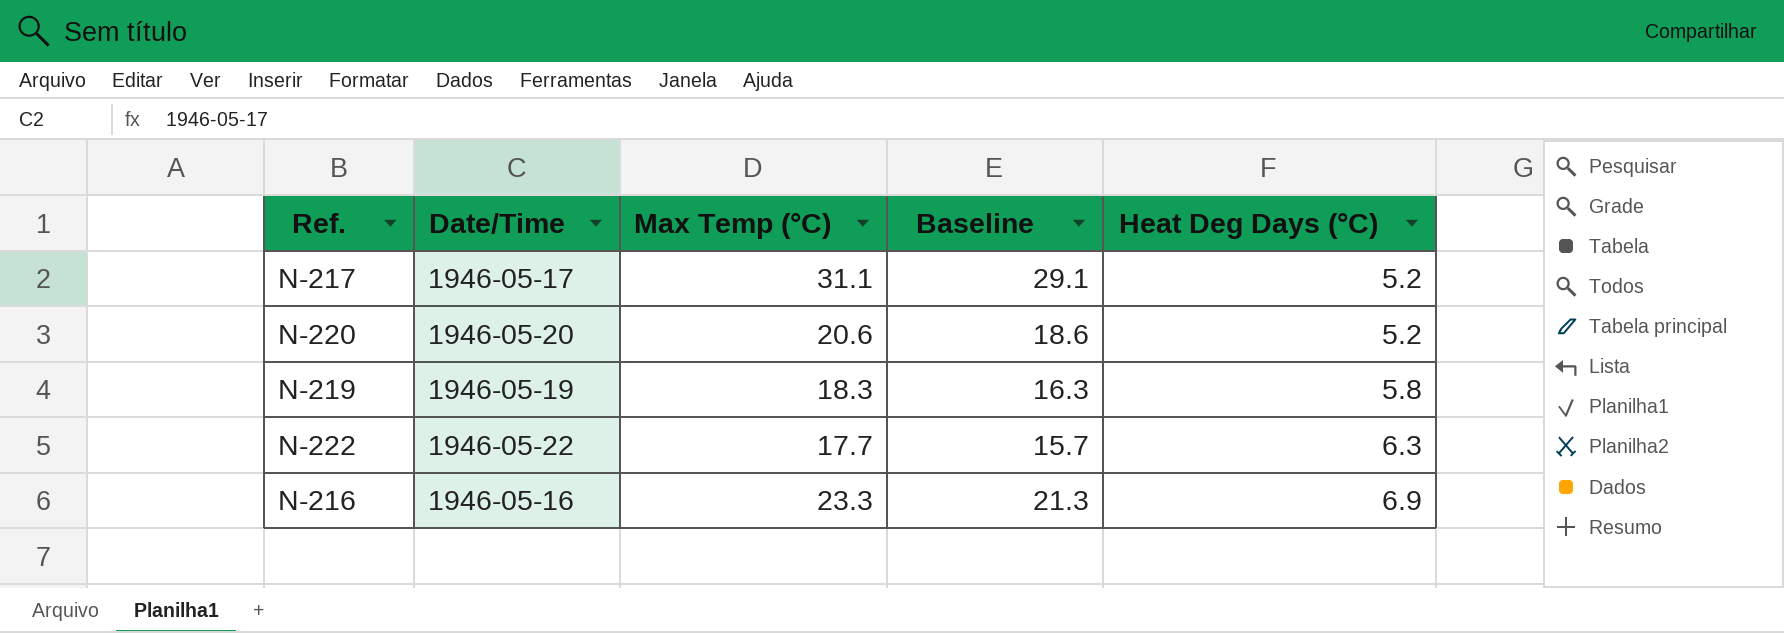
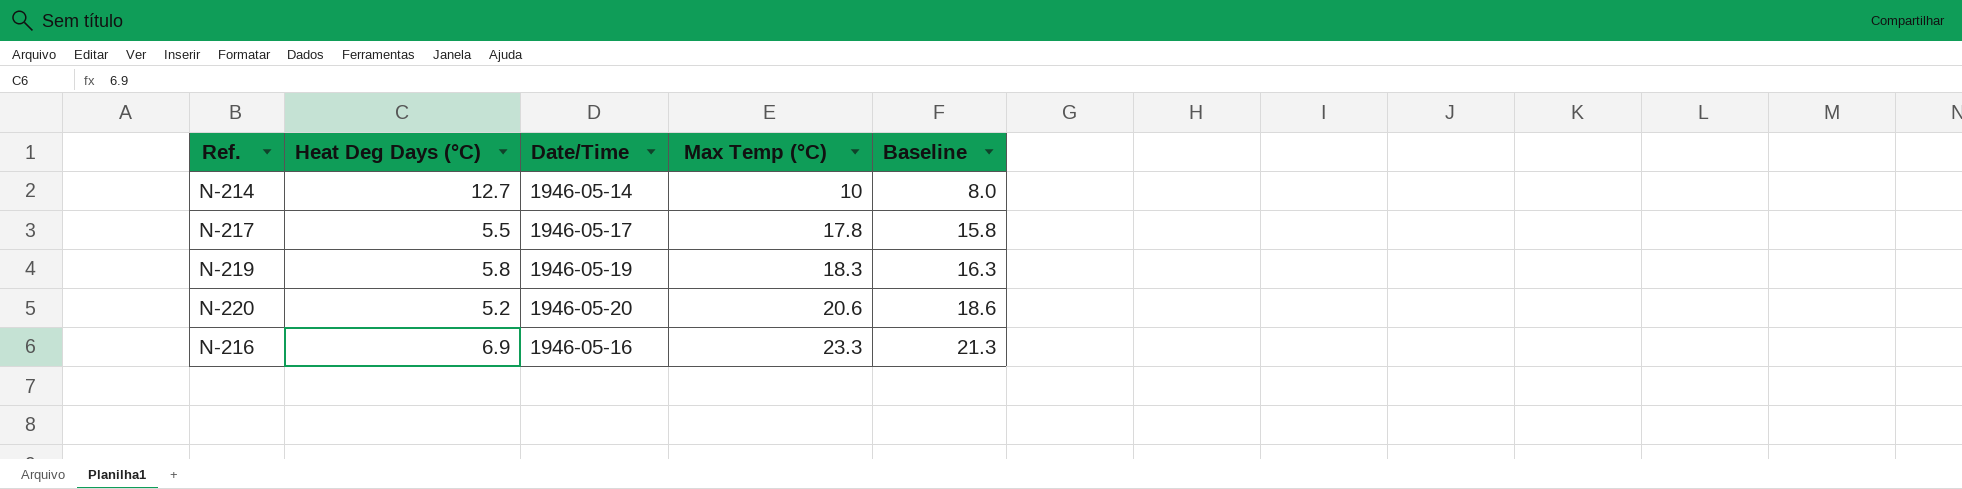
row order: Heat Deg Days (°C) ascending -> Max Temp (°C) ascending
column Heat Deg Days (°C) | position: 5 -> 2
row N-222: 1946-05-22 | 17.7 | 15.7 | 6.3 -> none
row N-214: none -> 12.7 | 1946-05-14 | 10 | 8.0
N-217 | Heat Deg Days (°C): 5.2 -> 5.5
N-217 | Max Temp (°C): 31.1 -> 17.8
N-217 | Baseline: 29.1 -> 15.8

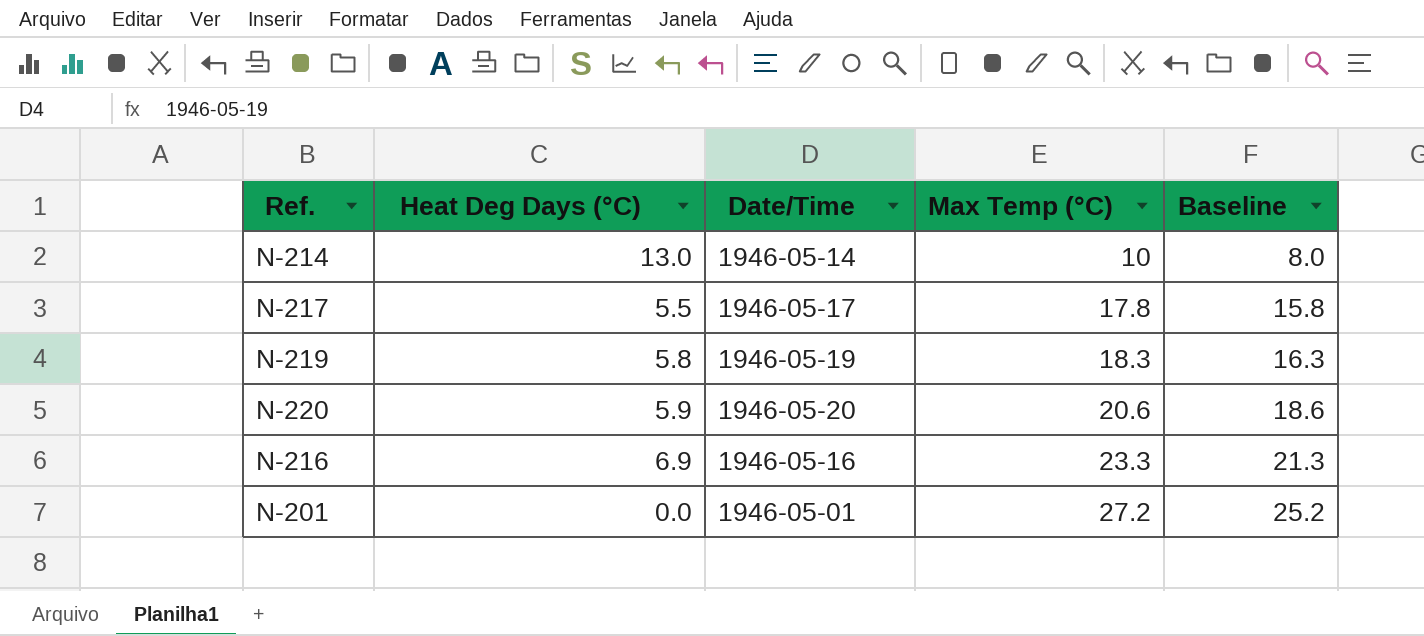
N-214 | Heat Deg Days (°C): 12.7 -> 13.0
N-220 | Heat Deg Days (°C): 5.2 -> 5.9
row N-201: none -> 0.0 | 1946-05-01 | 27.2 | 25.2

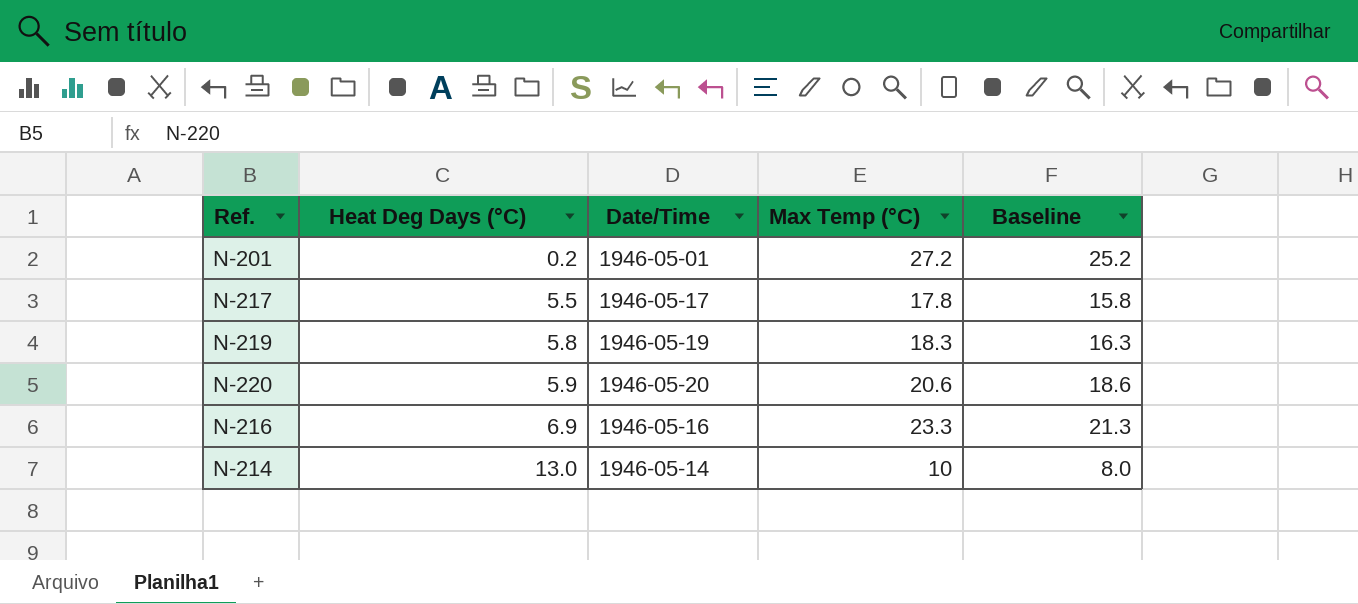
row order: Max Temp (°C) ascending -> Heat Deg Days (°C) ascending
N-201 | Heat Deg Days (°C): 0.0 -> 0.2

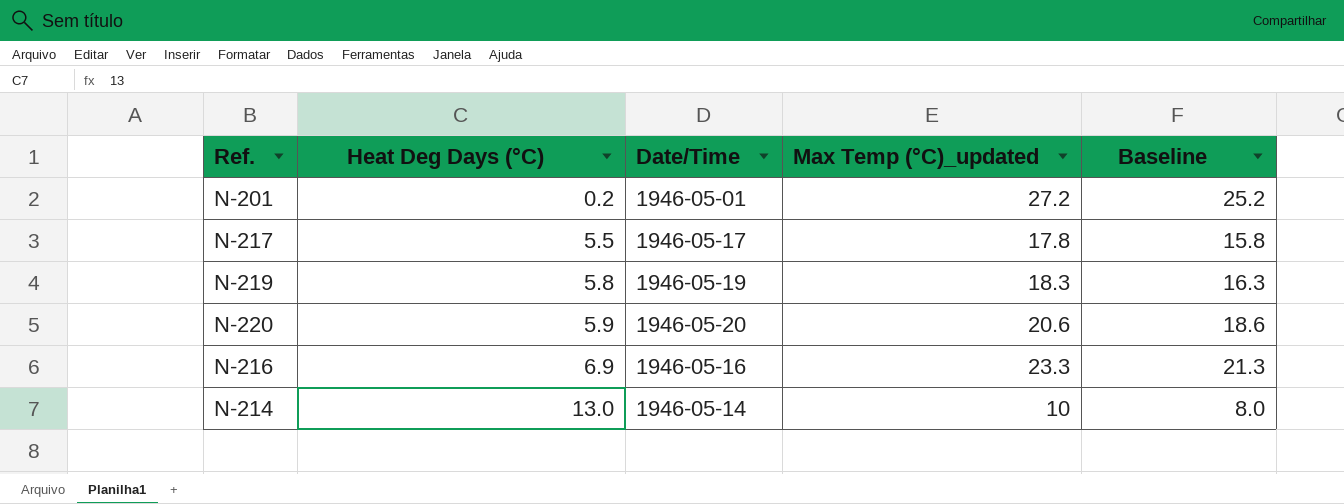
column name: Max Temp (°C) -> Max Temp (°C)_updated

